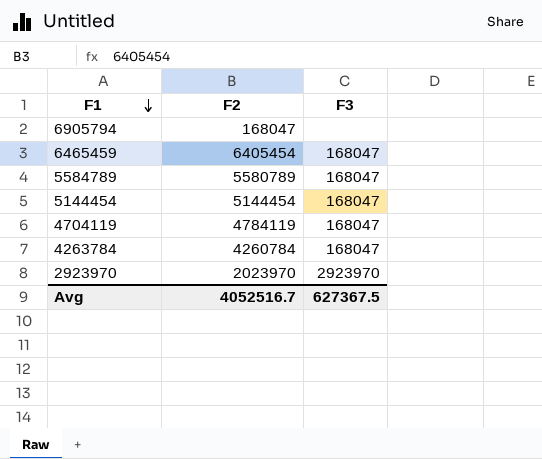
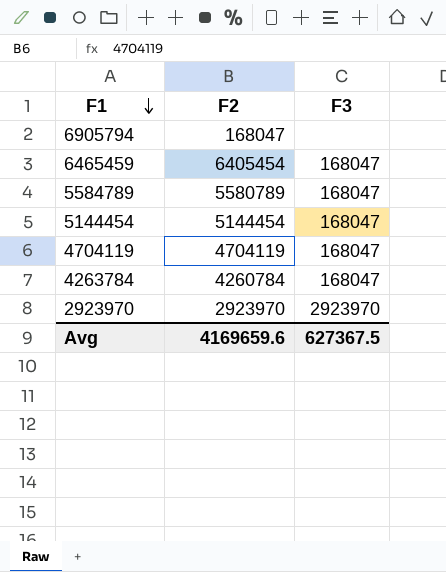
4704119 | F2: 4784119 -> 4704119
2923970 | F2: 2023970 -> 2923970
Avg | F2: 4052516.7 -> 4169659.6

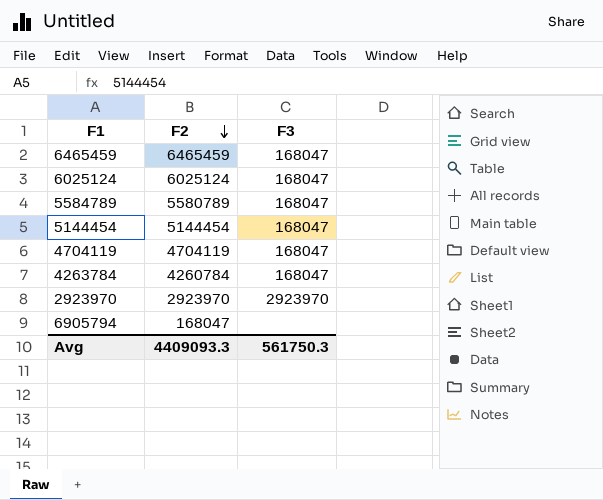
row order: F1 descending -> F2 descending
6465459 | F2: 6405454 -> 6465459
row 6025124: none -> 6025124 | 168047
Avg | F2: 4169659.6 -> 4409093.3
Avg | F3: 627367.5 -> 561750.3

